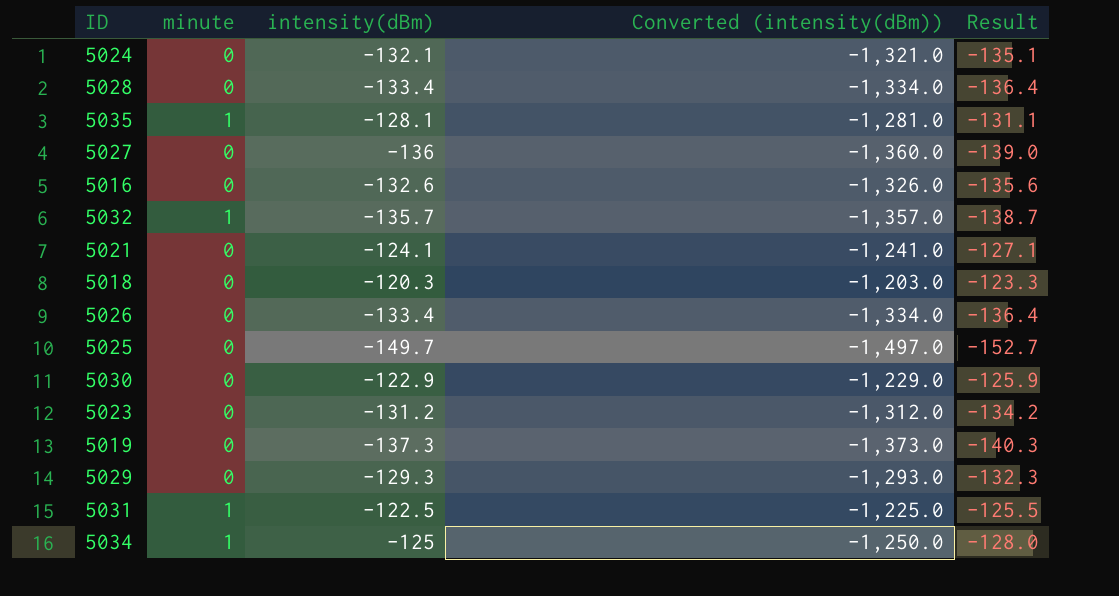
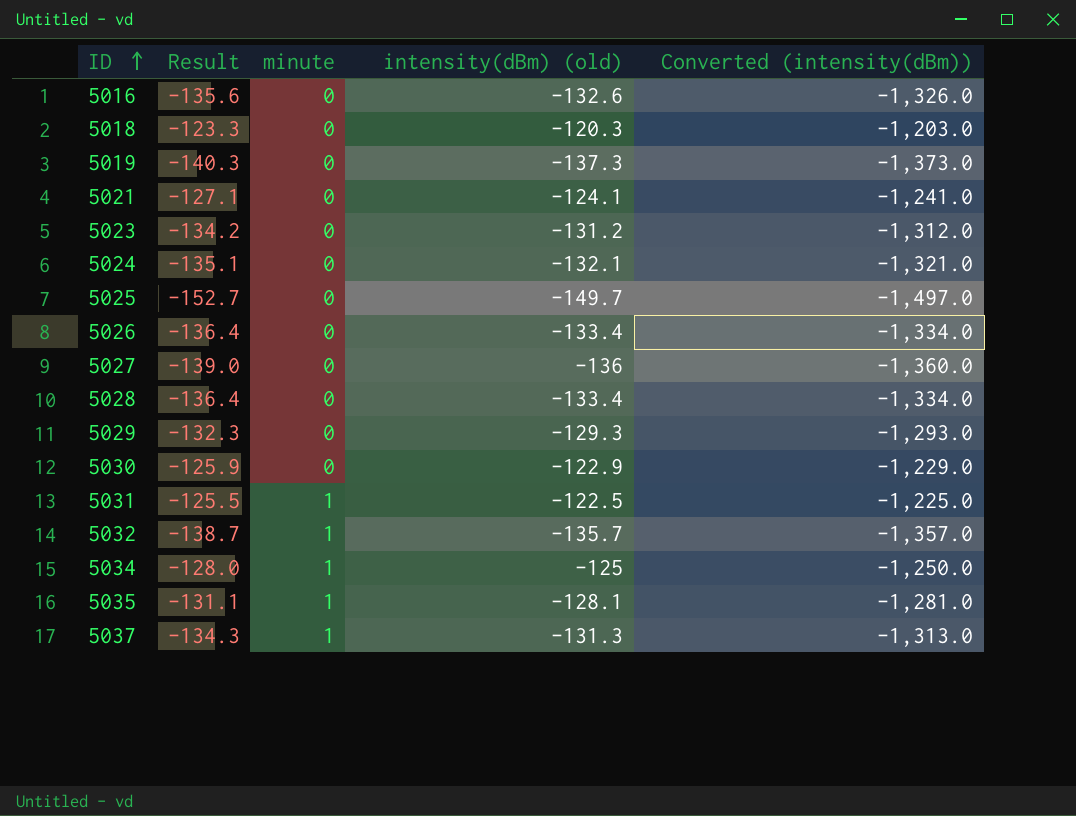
row order: none -> ID ascending
column Result | position: 5 -> 2
column name: intensity(dBm) -> intensity(dBm) (old)
row 5037: none -> -134.3 | 1 | -131.3 | -1,313.0

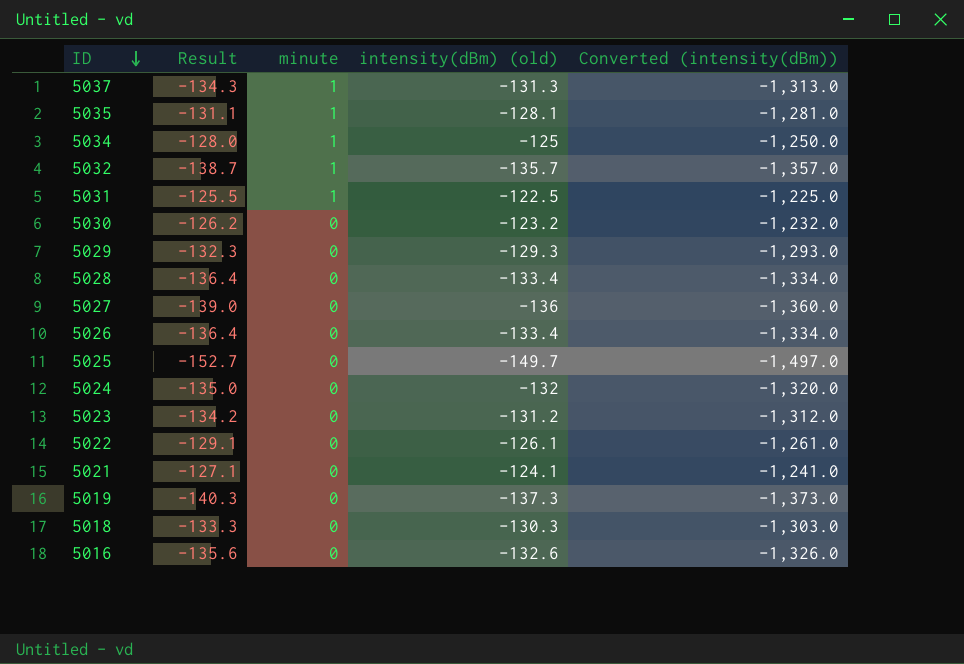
row order: ID ascending -> ID descending
5030 | Result: -125.9 -> -126.2
5030 | intensity(dBm) (old): -122.9 -> -123.2
5030 | Converted (intensity(dBm)): -1,229.0 -> -1,232.0
5024 | Result: -135.1 -> -135.0
5024 | intensity(dBm) (old): -132.1 -> -132
5024 | Converted (intensity(dBm)): -1,321.0 -> -1,320.0
row 5022: none -> -129.1 | 0 | -126.1 | -1,261.0
5018 | Result: -123.3 -> -133.3
5018 | intensity(dBm) (old): -120.3 -> -130.3
5018 | Converted (intensity(dBm)): -1,203.0 -> -1,303.0

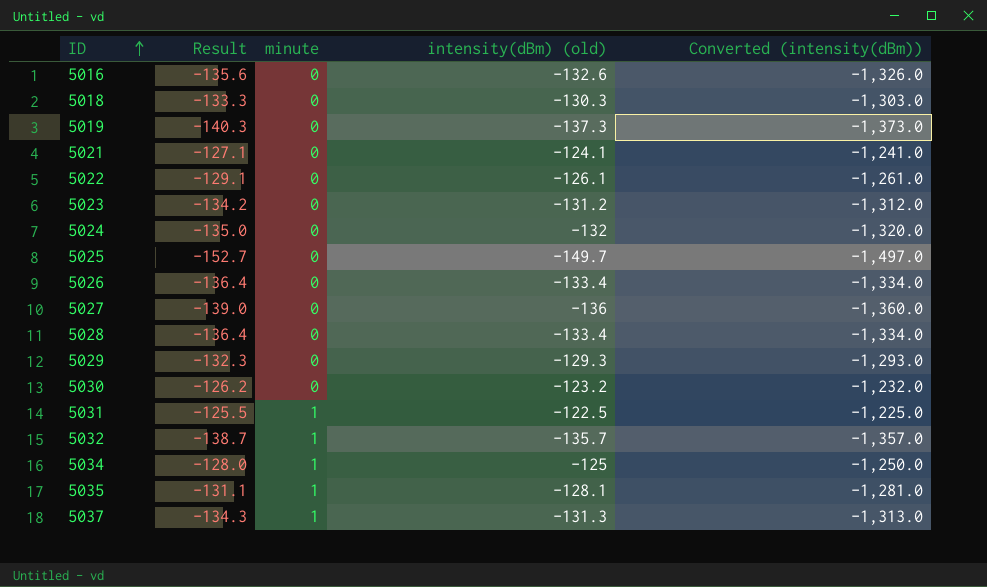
row order: ID descending -> ID ascending

